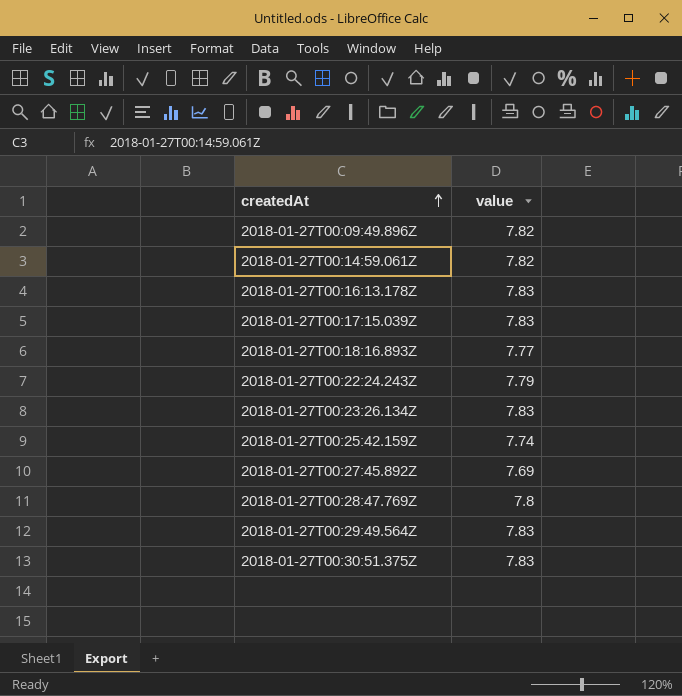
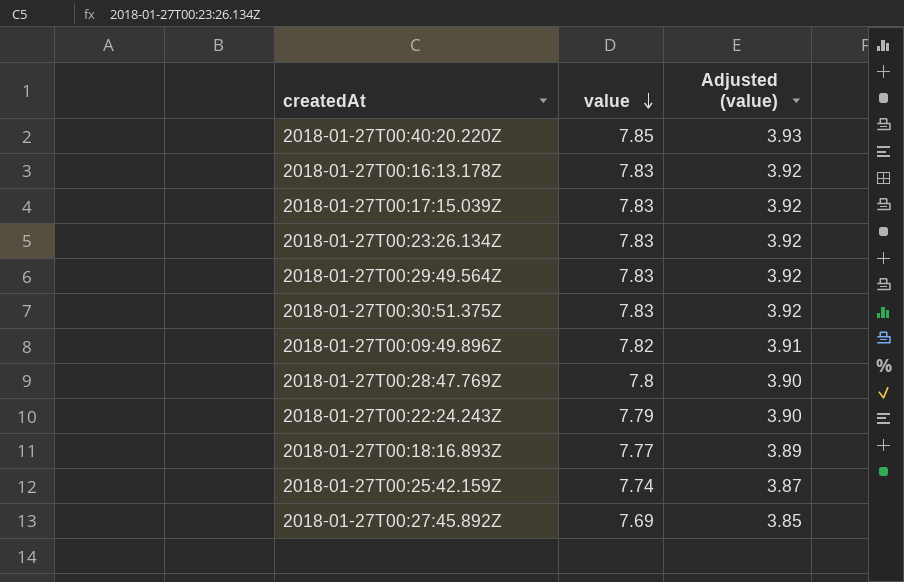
row order: createdAt ascending -> value descending
column Adjusted (value) | formula: none -> [value] * 0.5
row 2018-01-27T00:14:59.061Z: 7.82 -> none
row 2018-01-27T00:40:20.220Z: none -> 7.85 | 3.93

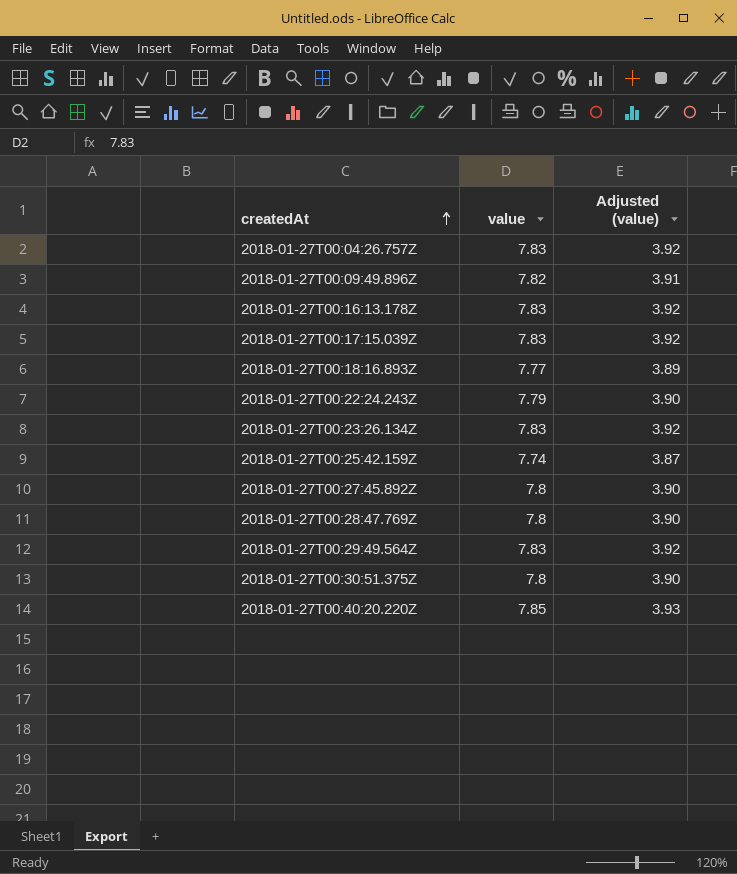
row order: value descending -> createdAt ascending
row 2018-01-27T00:04:26.757Z: none -> 7.83 | 3.92
2018-01-27T00:27:45.892Z | value: 7.69 -> 7.8
2018-01-27T00:27:45.892Z | Adjusted (value): 3.85 -> 3.90
2018-01-27T00:30:51.375Z | value: 7.83 -> 7.8
2018-01-27T00:30:51.375Z | Adjusted (value): 3.92 -> 3.90

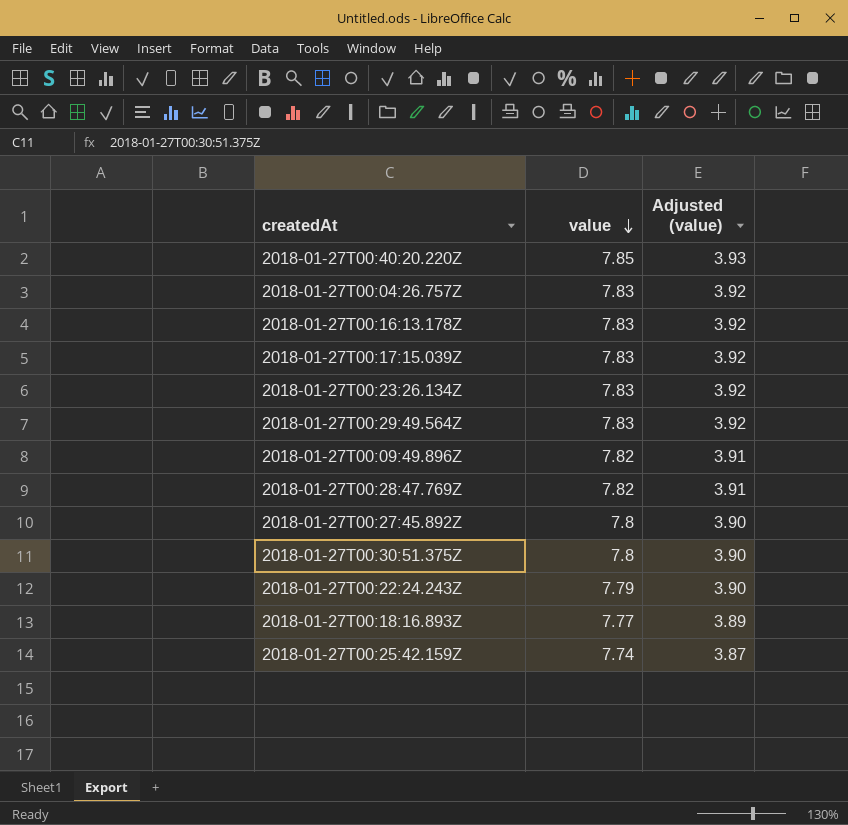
row order: createdAt ascending -> value descending
2018-01-27T00:28:47.769Z | value: 7.8 -> 7.82
2018-01-27T00:28:47.769Z | Adjusted (value): 3.90 -> 3.91

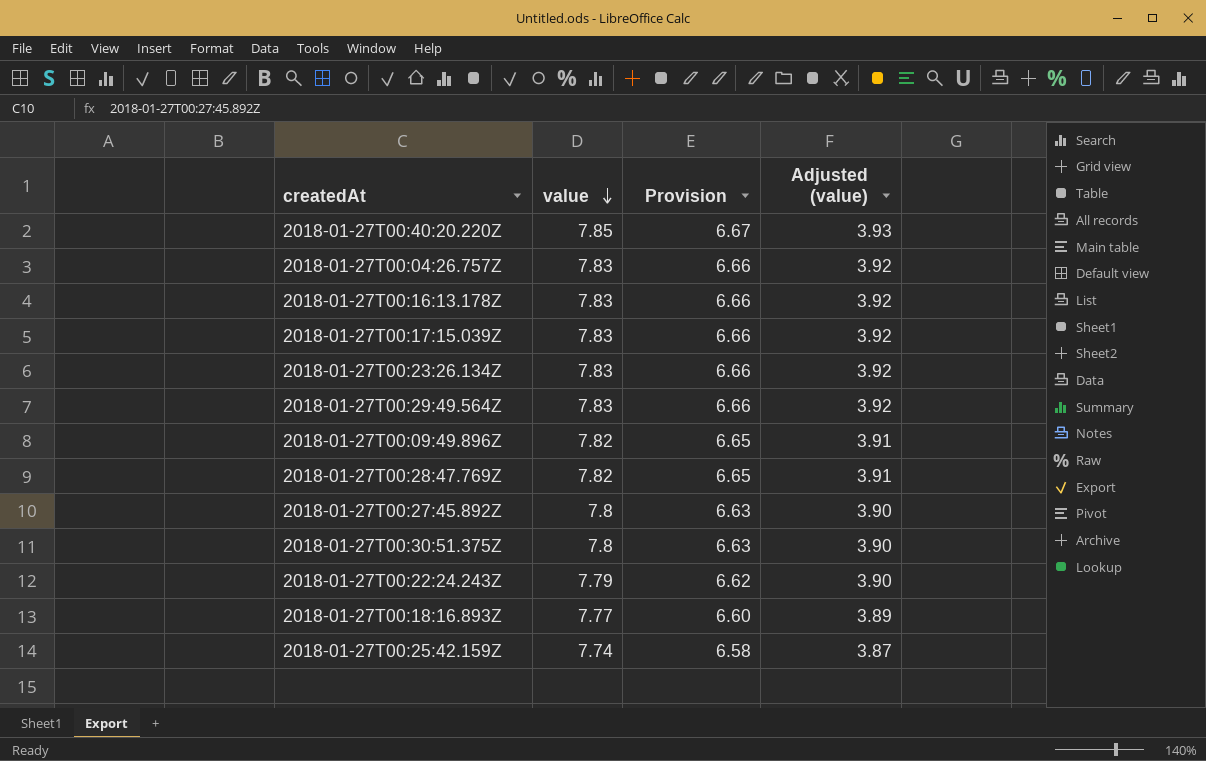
column Provision | formula: none -> [value] * 0.85

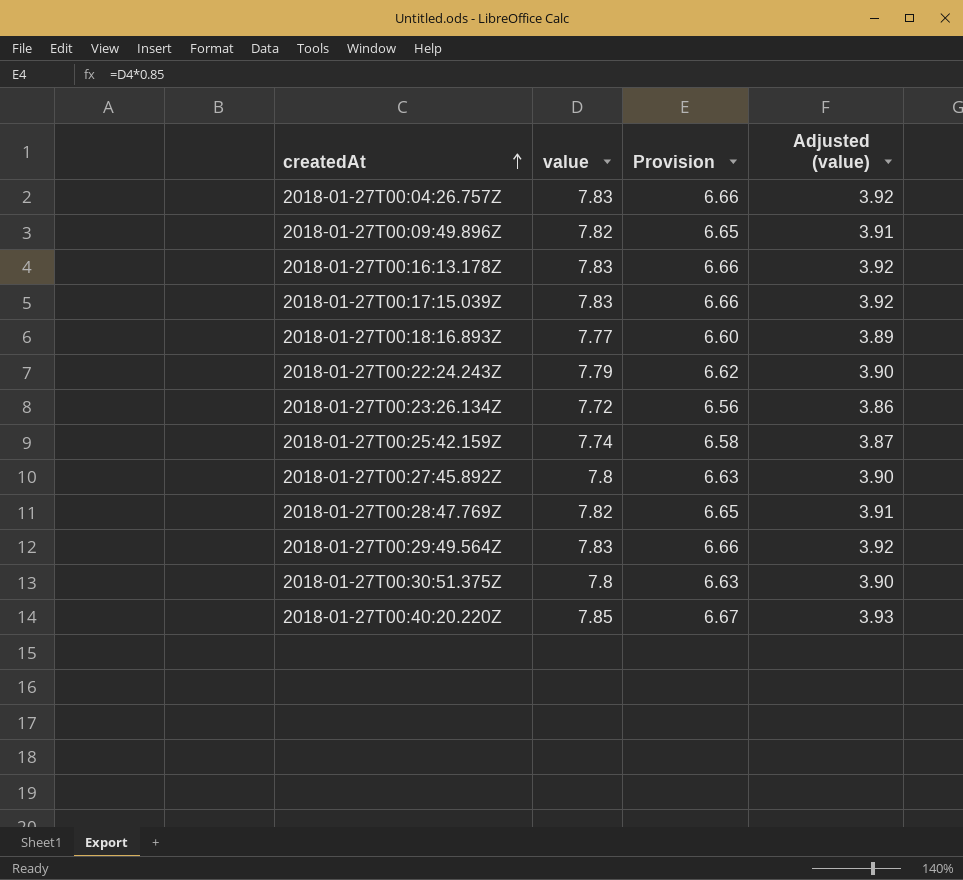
row order: value descending -> createdAt ascending
2018-01-27T00:23:26.134Z | value: 7.83 -> 7.72
2018-01-27T00:23:26.134Z | Provision: 6.66 -> 6.56
2018-01-27T00:23:26.134Z | Adjusted (value): 3.92 -> 3.86

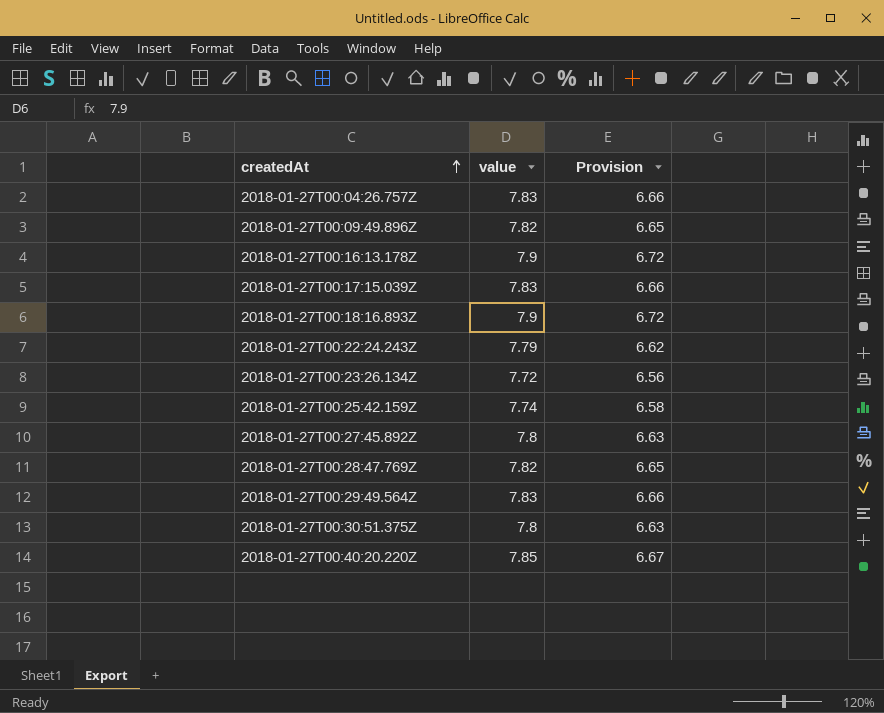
column Adjusted (value) | formula: [value] * 0.5 -> none
2018-01-27T00:16:13.178Z | value: 7.83 -> 7.9
2018-01-27T00:16:13.178Z | Provision: 6.66 -> 6.72
2018-01-27T00:18:16.893Z | value: 7.77 -> 7.9
2018-01-27T00:18:16.893Z | Provision: 6.60 -> 6.72

